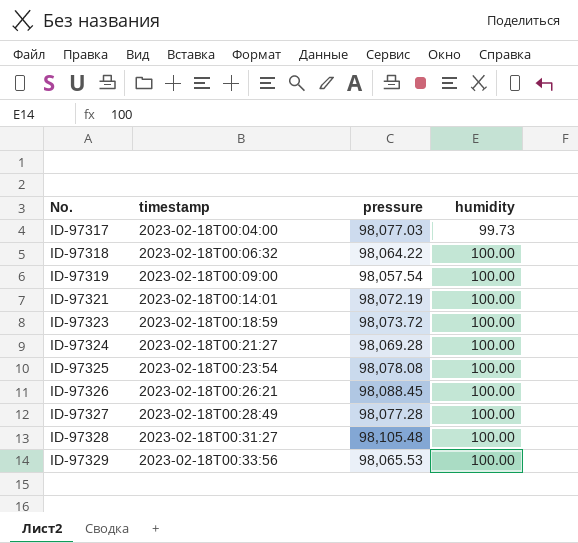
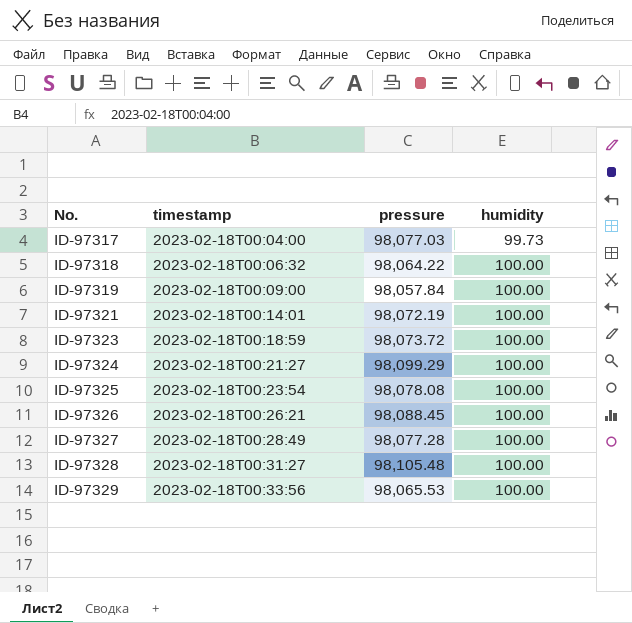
ID-97319 | pressure: 98,057.54 -> 98,057.84
ID-97324 | pressure: 98,069.28 -> 98,099.29

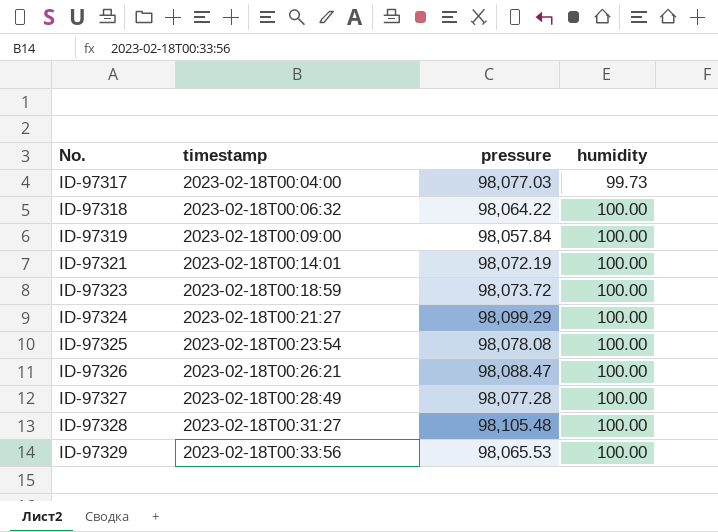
ID-97326 | pressure: 98,088.45 -> 98,088.47

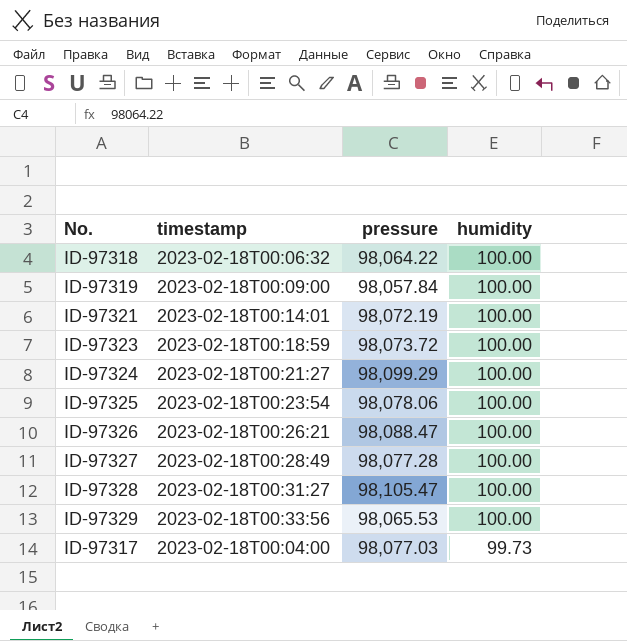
row order: No. ascending -> humidity descending
ID-97325 | pressure: 98,078.08 -> 98,078.06
ID-97328 | pressure: 98,105.48 -> 98,105.47

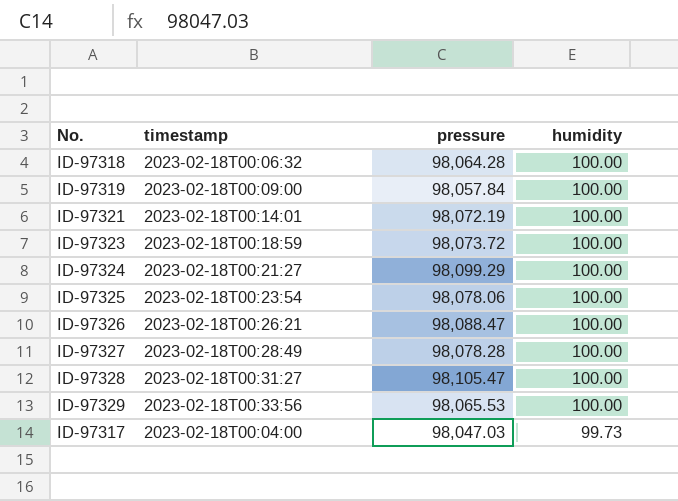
ID-97318 | pressure: 98,064.22 -> 98,064.28
ID-97327 | pressure: 98,077.28 -> 98,078.28
ID-97317 | pressure: 98,077.03 -> 98,047.03

